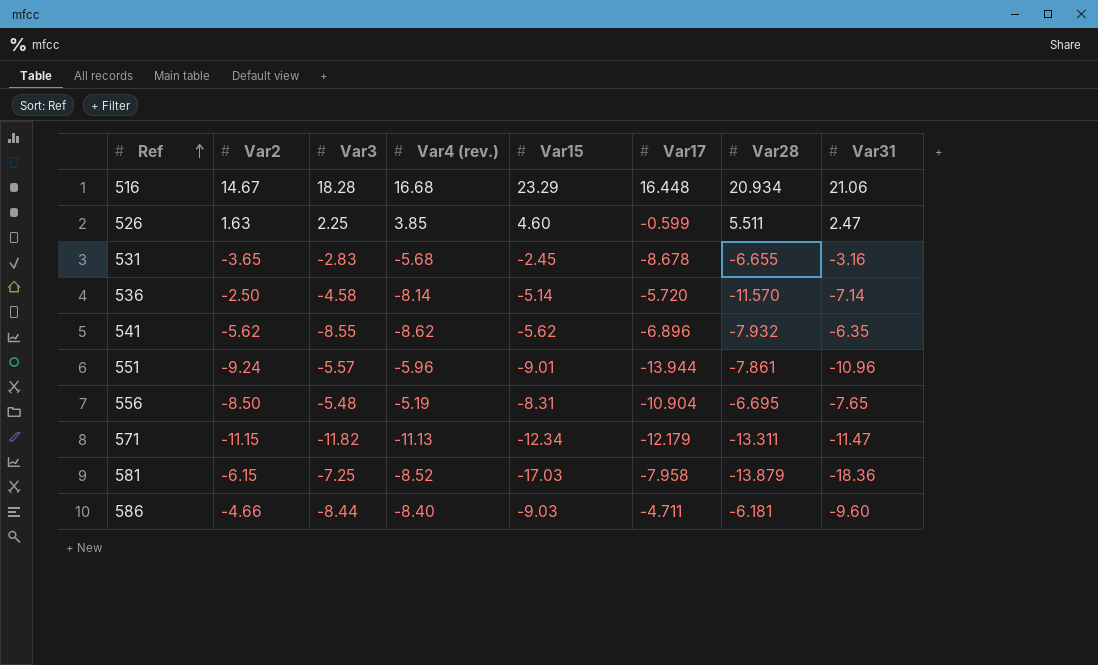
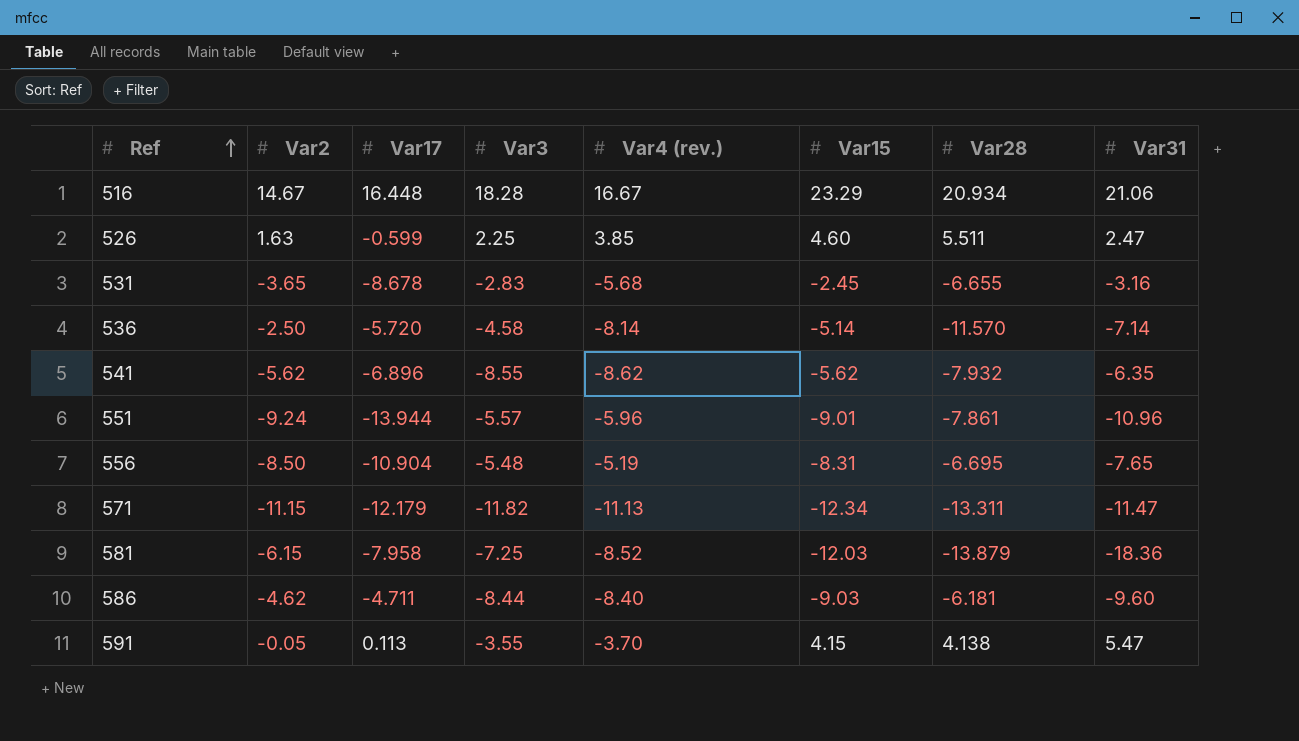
column Var17 | position: 6 -> 3
516 | Var4 (rev.): 16.68 -> 16.67
581 | Var15: -17.03 -> -12.03
586 | Var2: -4.66 -> -4.62
row 591: none -> -0.05 | 0.113 | -3.55 | -3.70 | 4.15 | 4.138 | 5.47

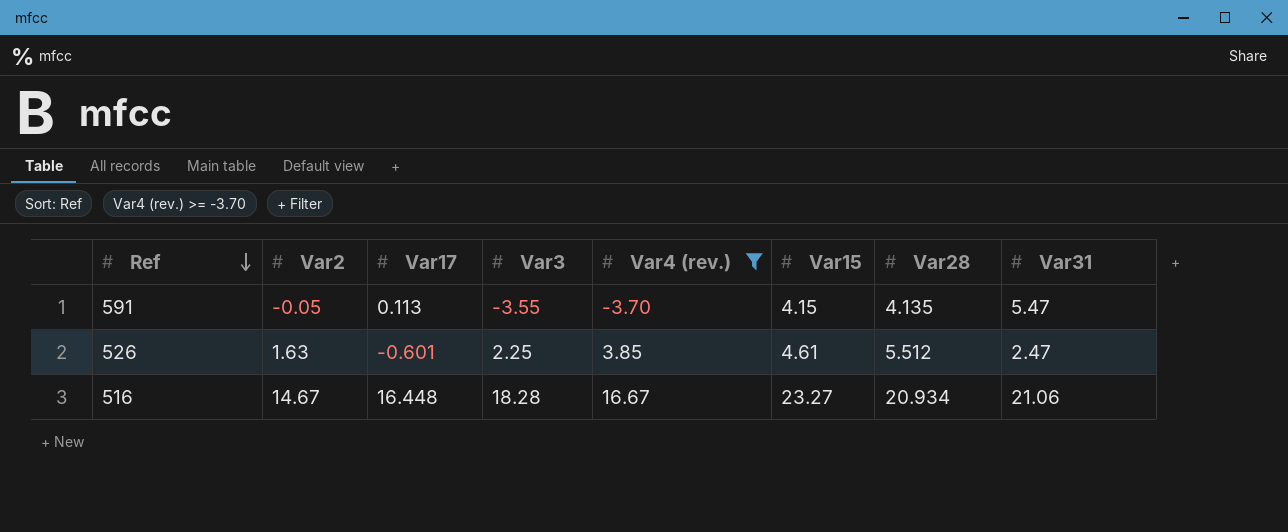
filter: none -> Var4 (rev.) >= -3.70
row order: Ref ascending -> Ref descending
591 | Var28: 4.138 -> 4.135
526 | Var17: -0.599 -> -0.601
526 | Var15: 4.60 -> 4.61
526 | Var28: 5.511 -> 5.512
516 | Var15: 23.29 -> 23.27

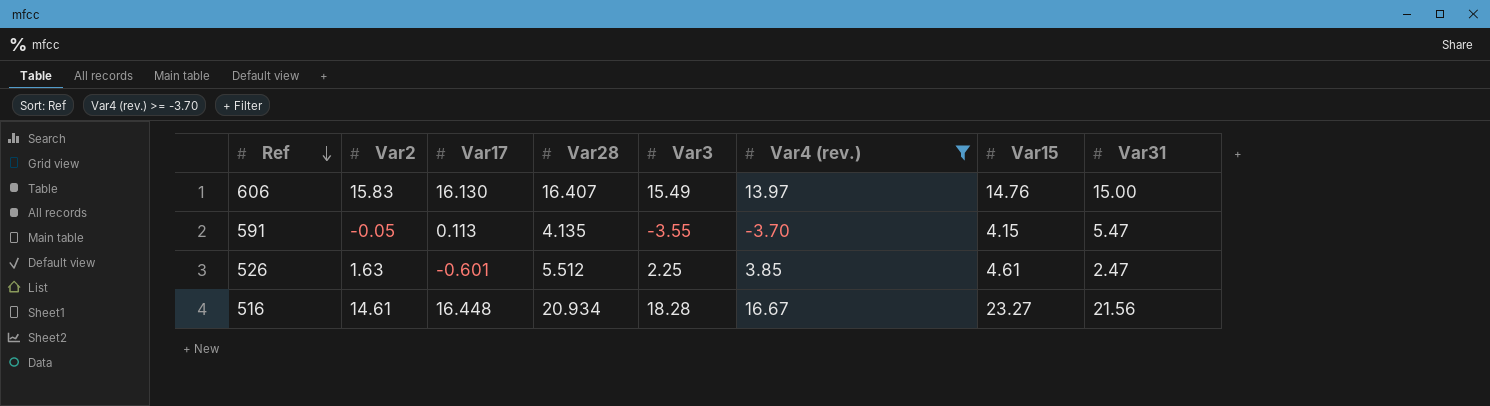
column Var28 | position: 7 -> 4
row 606: none -> 15.83 | 16.130 | 16.407 | 15.49 | 13.97 | 14.76 | 15.00
516 | Var2: 14.67 -> 14.61
516 | Var31: 21.06 -> 21.56

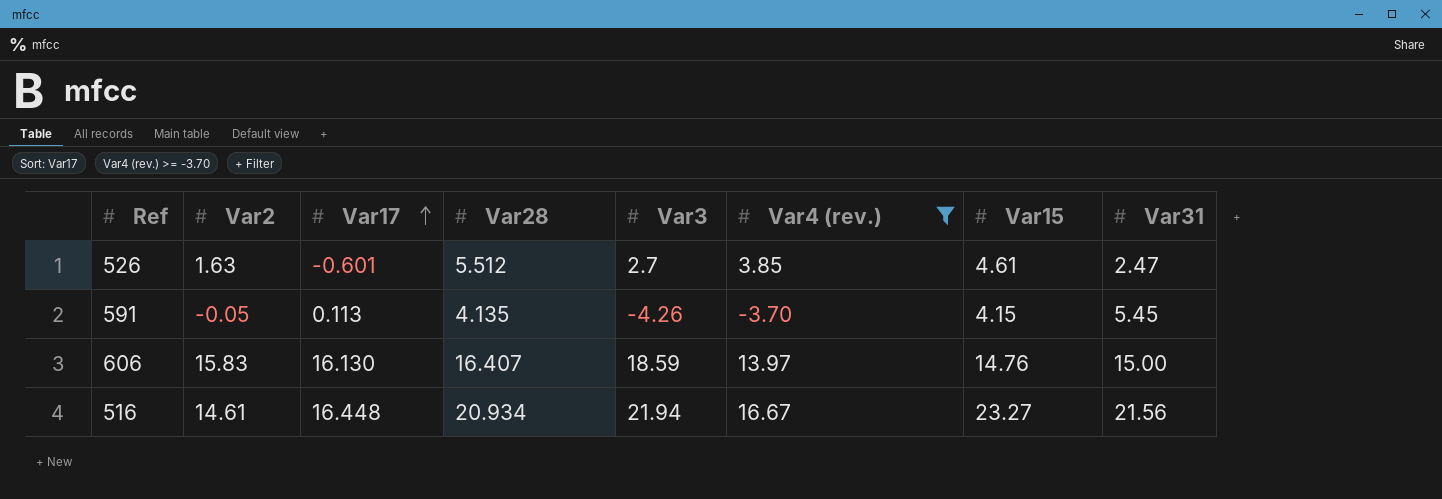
row order: Ref descending -> Var17 ascending
526 | Var3: 2.25 -> 2.7
591 | Var3: -3.55 -> -4.26
591 | Var31: 5.47 -> 5.45
606 | Var3: 15.49 -> 18.59
516 | Var3: 18.28 -> 21.94

